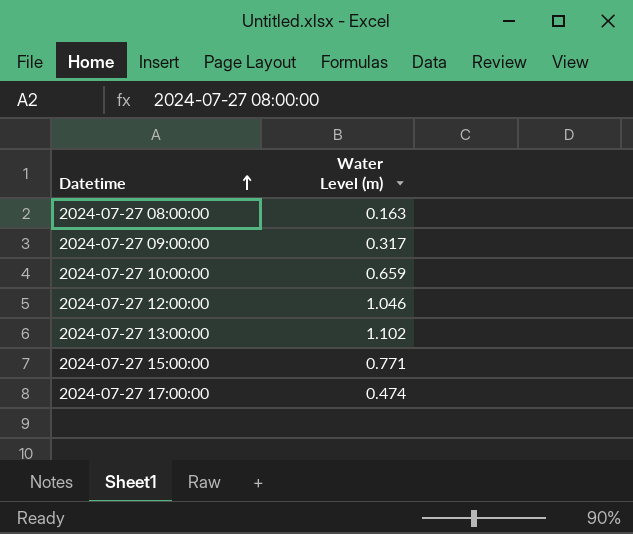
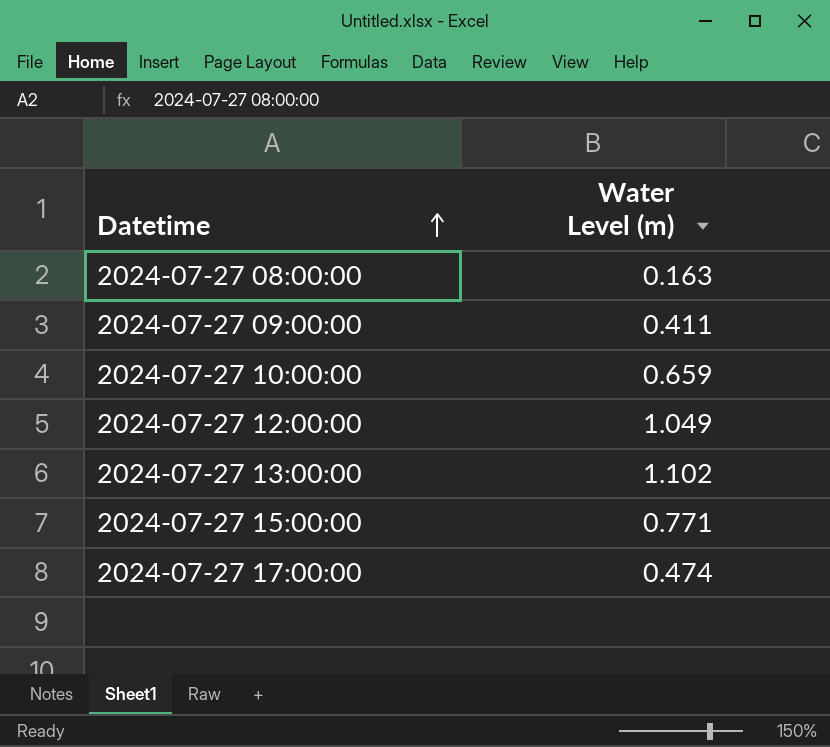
2024-07-27 09:00:00 | Water Level (m): 0.317 -> 0.411
2024-07-27 12:00:00 | Water Level (m): 1.046 -> 1.049

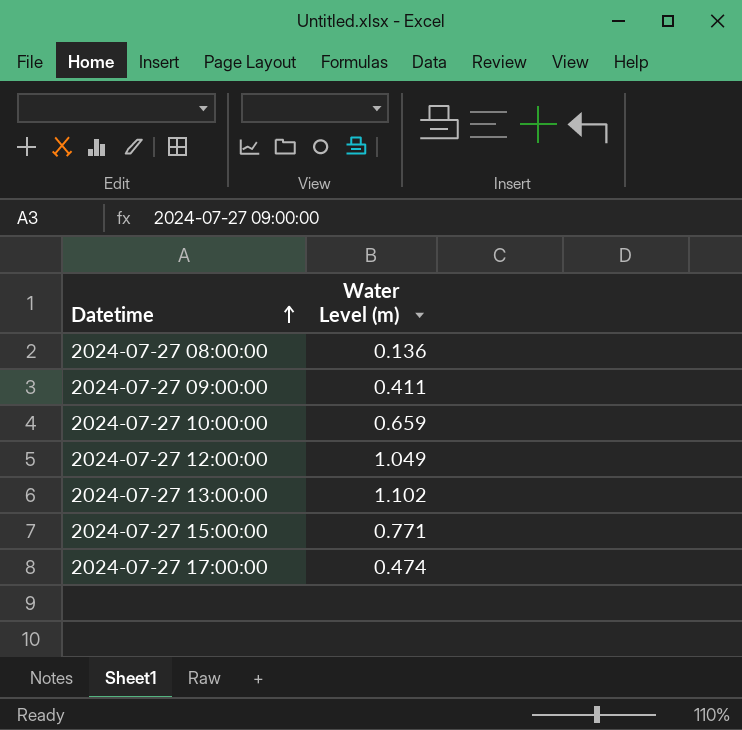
2024-07-27 08:00:00 | Water Level (m): 0.163 -> 0.136

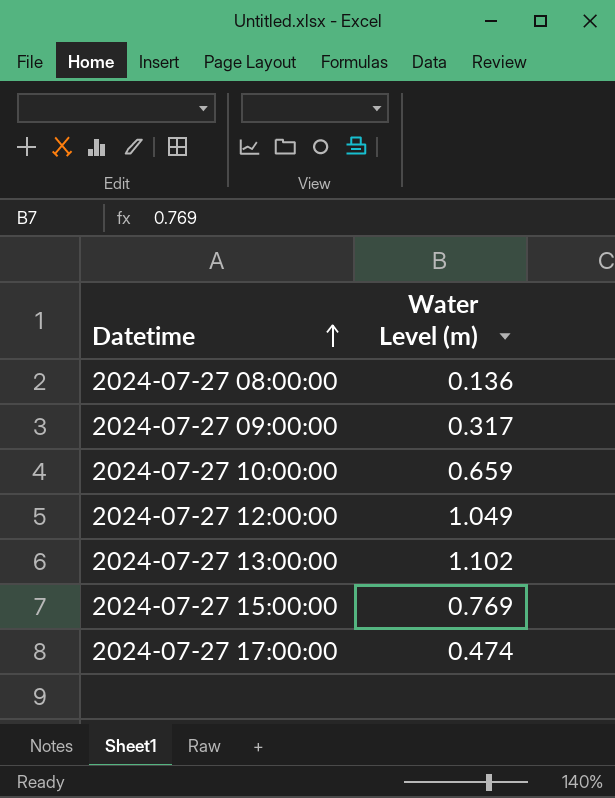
2024-07-27 09:00:00 | Water Level (m): 0.411 -> 0.317
2024-07-27 15:00:00 | Water Level (m): 0.771 -> 0.769

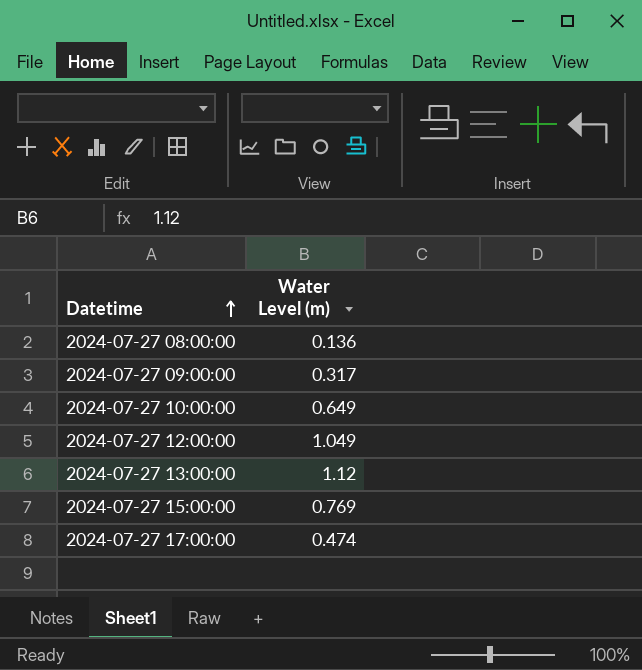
2024-07-27 10:00:00 | Water Level (m): 0.659 -> 0.649
2024-07-27 13:00:00 | Water Level (m): 1.102 -> 1.12

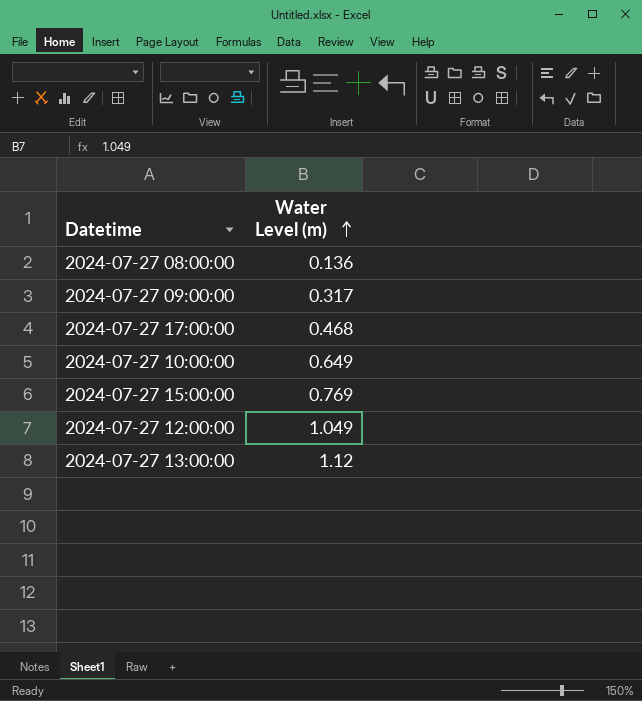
row order: Datetime ascending -> Water Level (m) ascending
2024-07-27 17:00:00 | Water Level (m): 0.474 -> 0.468

